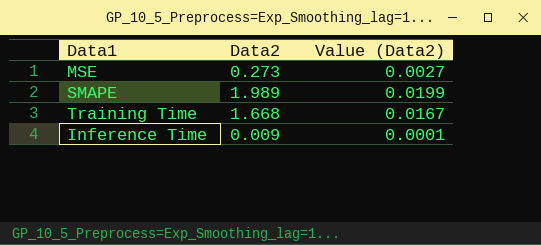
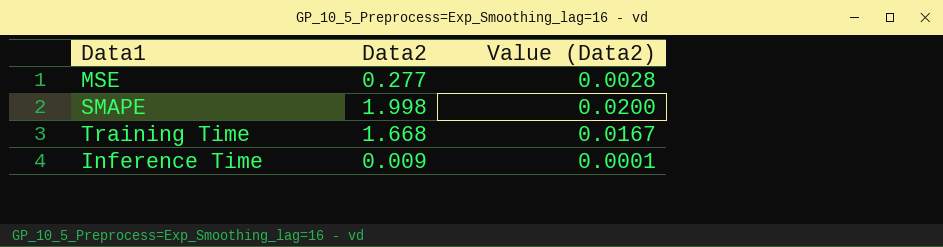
MSE | Data2: 0.273 -> 0.277
MSE | Value (Data2): 0.0027 -> 0.0028
SMAPE | Data2: 1.989 -> 1.998
SMAPE | Value (Data2): 0.0199 -> 0.0200

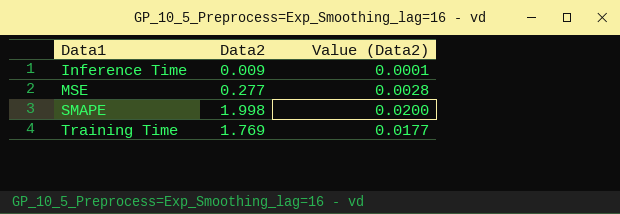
row order: none -> Data1 ascending
Training Time | Data2: 1.668 -> 1.769
Training Time | Value (Data2): 0.0167 -> 0.0177

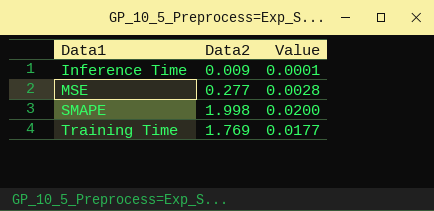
column name: Value (Data2) -> Value

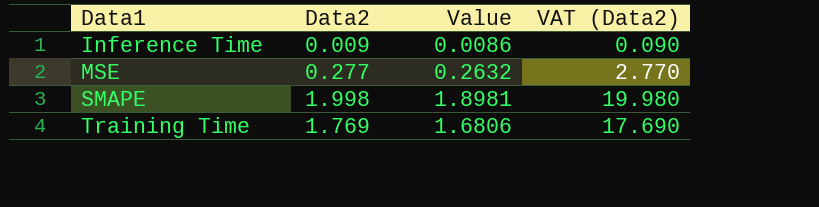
column Value | formula: [Data2] * 0.01 -> [Data2] * 0.95
column VAT (Data2) | formula: none -> [Data2] * 10

